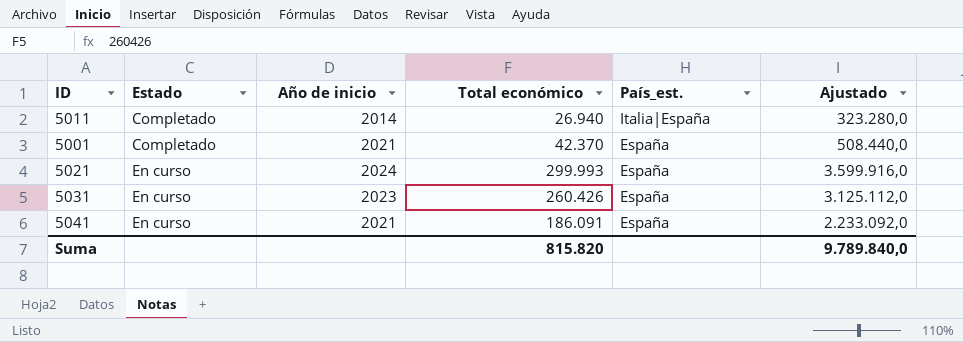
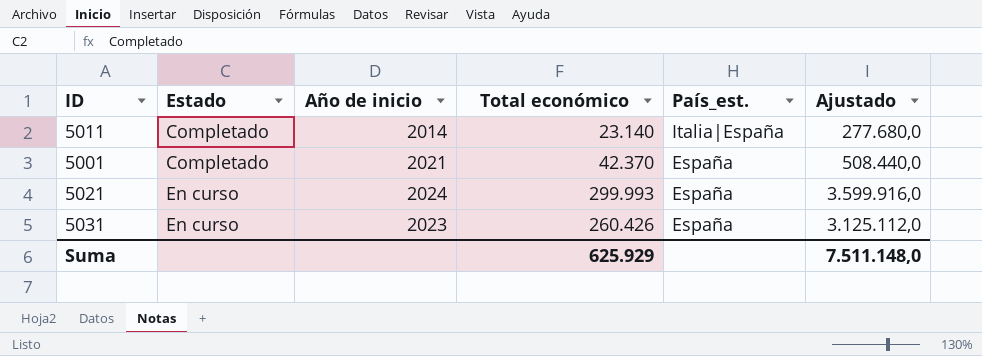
row 5041: En curso | 2021 | 186.091 | España | 2.233.092,0 -> none
5011 | Total económico: 26.940 -> 23.140
5011 | Ajustado: 323.280,0 -> 277.680,0
Suma | Total económico: 815.820 -> 625.929
Suma | Ajustado: 9.789.840,0 -> 7.511.148,0

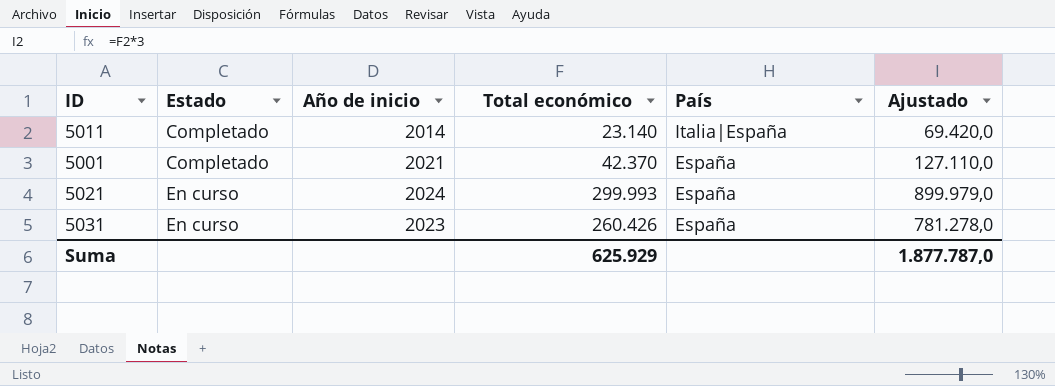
column name: País_est. -> País
column Ajustado | formula: [Total económico] * 12 -> [Total económico] * 3
Suma | Ajustado: 7.511.148,0 -> 1.877.787,0

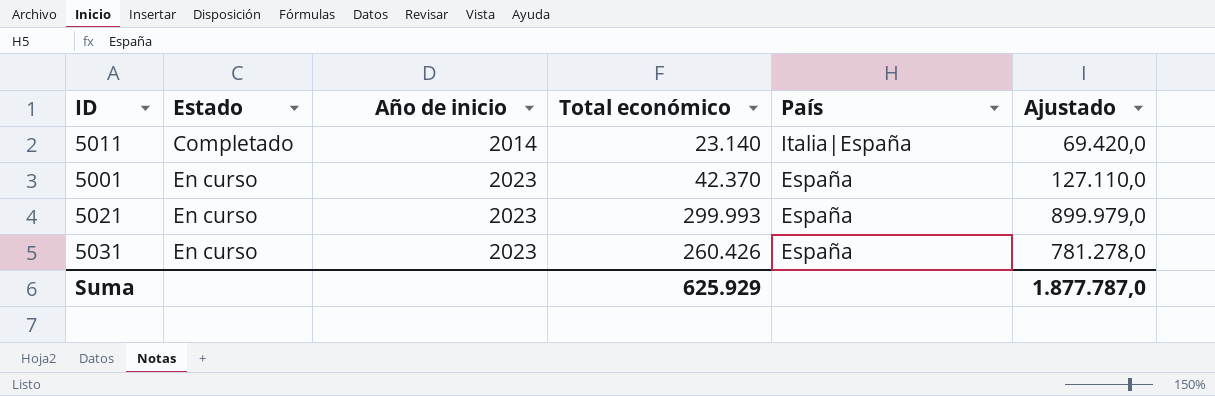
5001 | Estado: Completado -> En curso
5001 | Año de inicio: 2021 -> 2023
5021 | Año de inicio: 2024 -> 2023

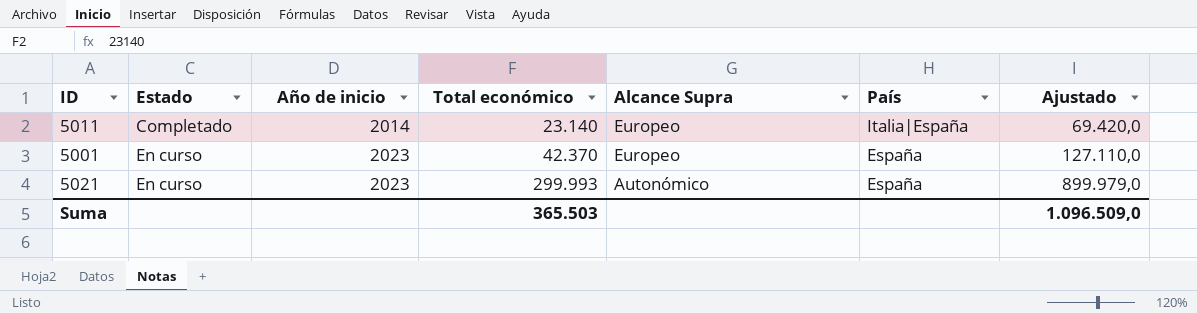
column Alcance Supra | position: none -> 5
row 5031: En curso | 2023 | 260.426 | España | 781.278,0 -> none
Suma | Total económico: 625.929 -> 365.503
Suma | Ajustado: 1.877.787,0 -> 1.096.509,0

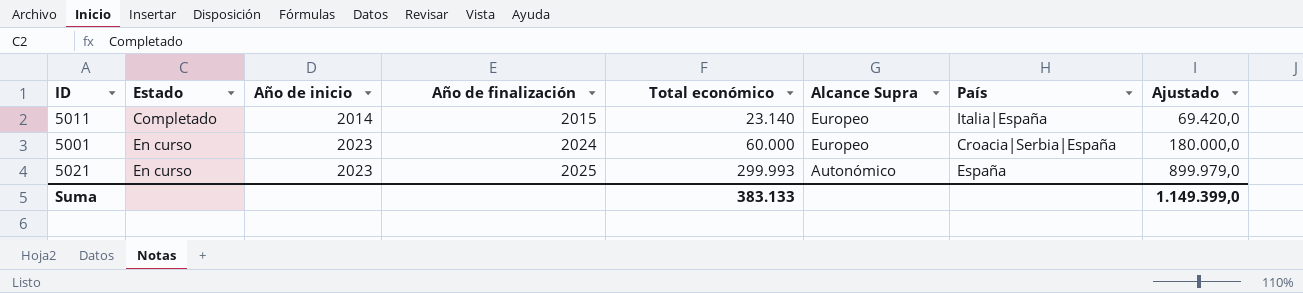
column Año de finalización | position: none -> 4
5001 | Total económico: 42.370 -> 60.000
5001 | País: España -> Croacia|Serbia|España
5001 | Ajustado: 127.110,0 -> 180.000,0
Suma | Total económico: 365.503 -> 383.133
Suma | Ajustado: 1.096.509,0 -> 1.149.399,0

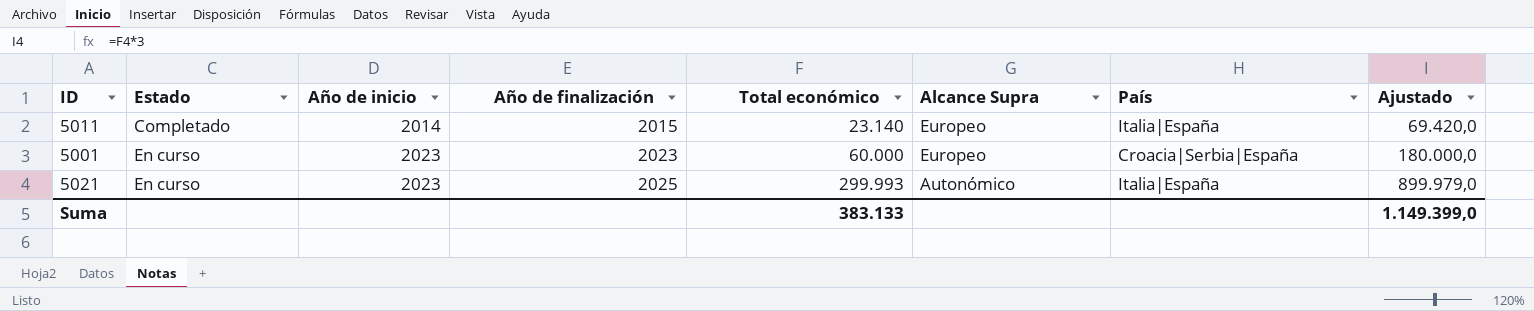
5001 | Año de finalización: 2024 -> 2023
5021 | País: España -> Italia|España

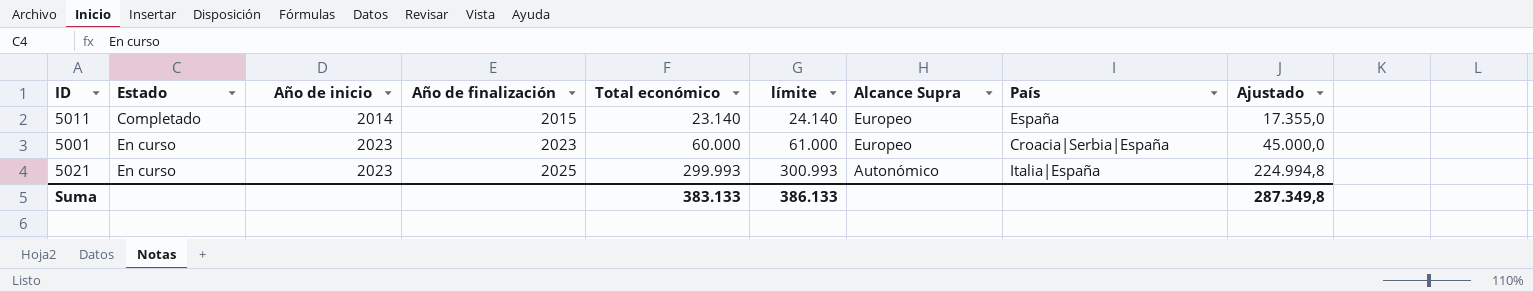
column límite | formula: none -> [Total económico] + 1000
column Ajustado | formula: [Total económico] * 3 -> [Total económico] * 0,75
5011 | País: Italia|España -> España
Suma | Ajustado: 1.149.399,0 -> 287.349,8

